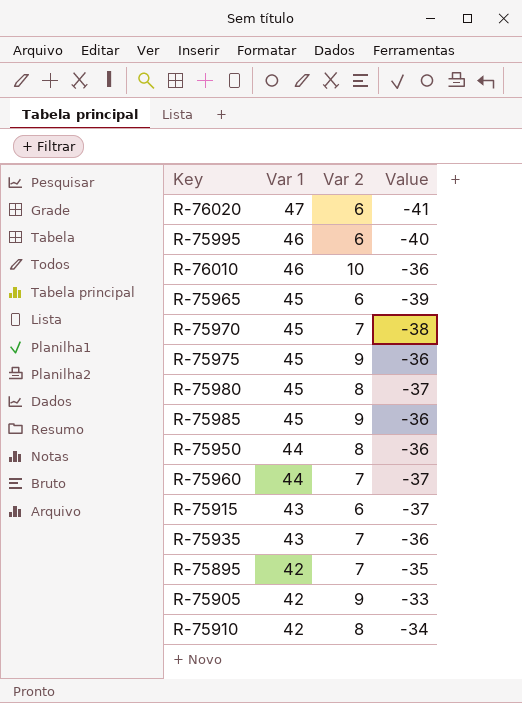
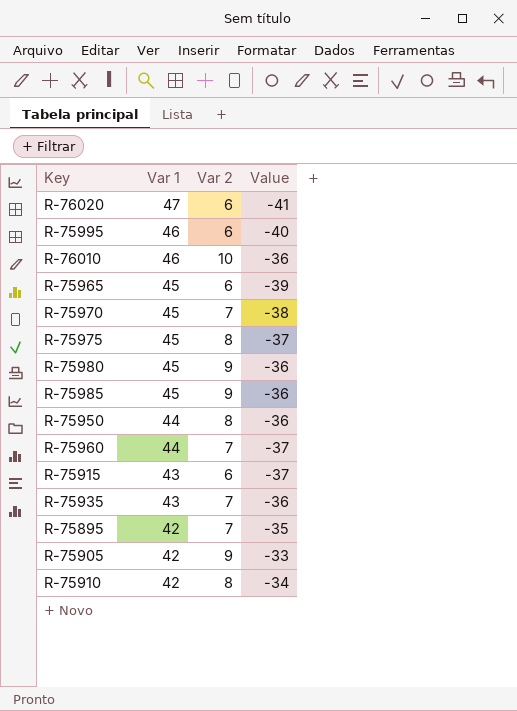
R-75975 | Var 2: 9 -> 8
R-75975 | Value: -36 -> -37
R-75980 | Var 2: 8 -> 9
R-75980 | Value: -37 -> -36

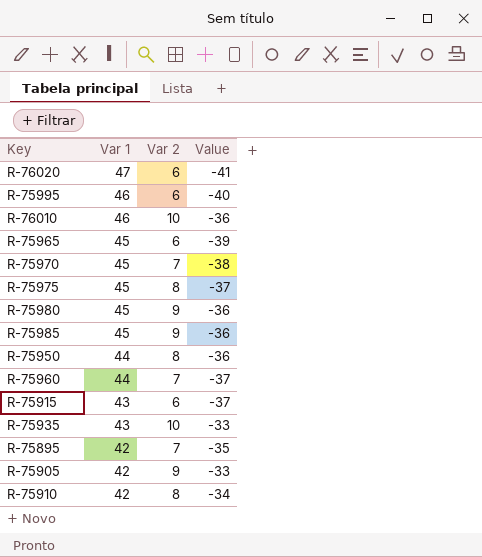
R-75935 | Var 2: 7 -> 10
R-75935 | Value: -36 -> -33

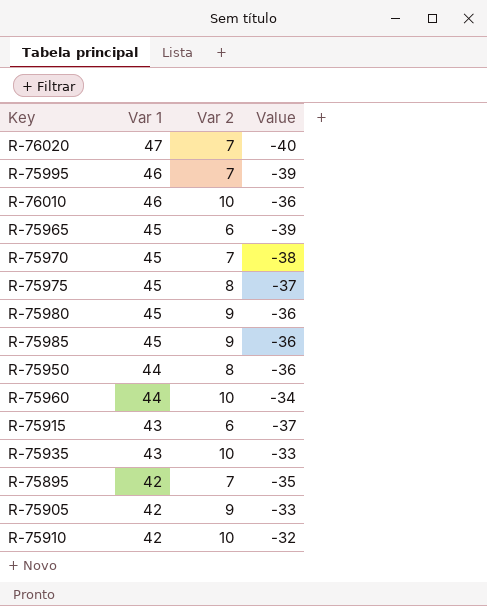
R-76020 | Var 2: 6 -> 7
R-76020 | Value: -41 -> -40
R-75995 | Var 2: 6 -> 7
R-75995 | Value: -40 -> -39
R-75960 | Var 2: 7 -> 10
R-75960 | Value: -37 -> -34
R-75910 | Var 2: 8 -> 10
R-75910 | Value: -34 -> -32

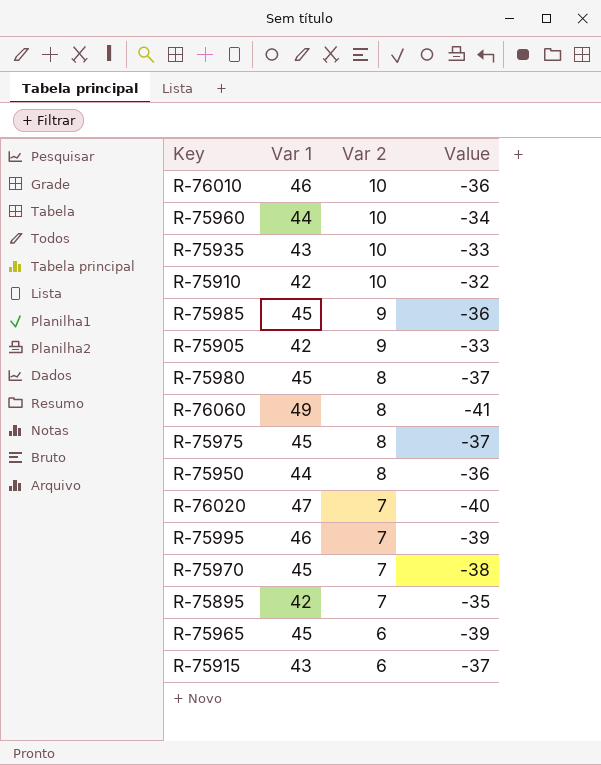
row order: Var 1 descending -> Var 2 descending
R-75980 | Var 2: 9 -> 8
R-75980 | Value: -36 -> -37
row R-76060: none -> 49 | 8 | -41

